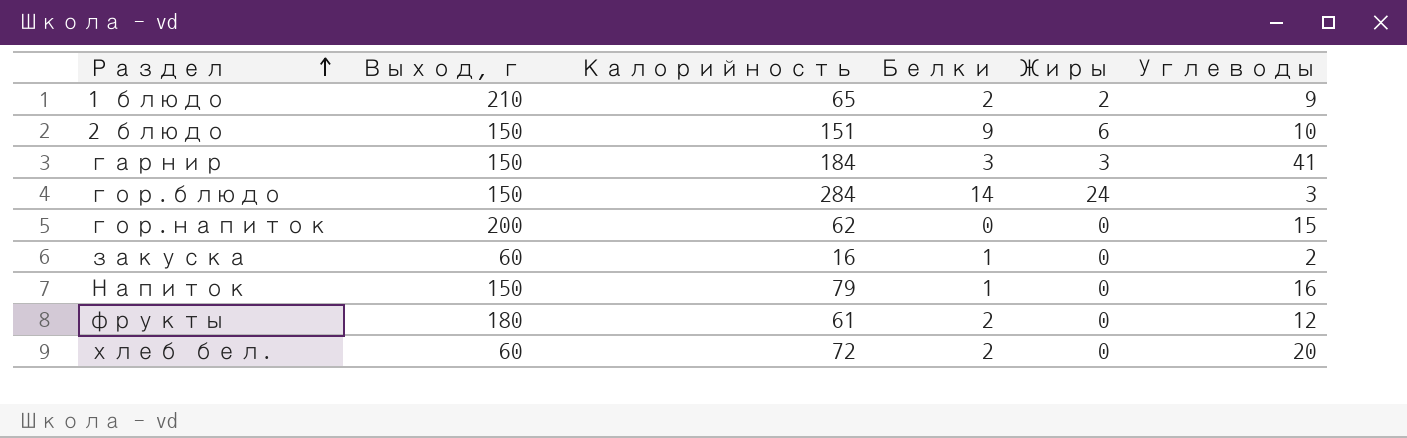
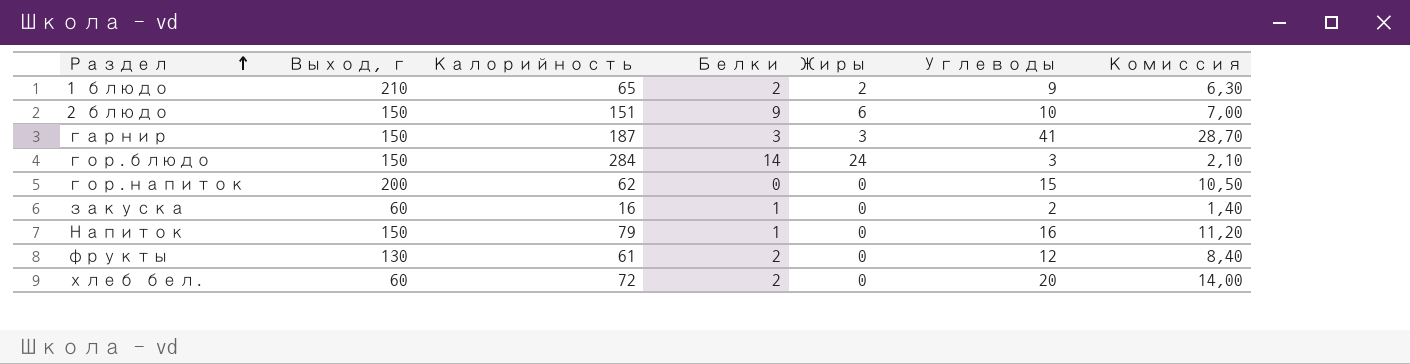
column Комиссия | formula: none -> [Углеводы] * 0,7
гарнир | Калорийность: 184 -> 187
фрукты | Выход, г: 180 -> 130

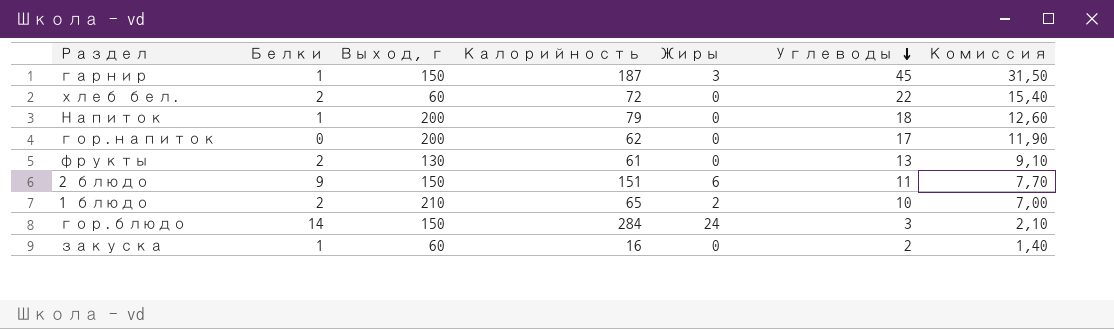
row order: Раздел ascending -> Углеводы descending
column Белки | position: 4 -> 2
гарнир | Белки: 3 -> 1
гарнир | Углеводы: 41 -> 45
гарнир | Комиссия: 28,70 -> 31,50
хлеб бел. | Углеводы: 20 -> 22
хлеб бел. | Комиссия: 14,00 -> 15,40
Напиток | Выход, г: 150 -> 200
Напиток | Углеводы: 16 -> 18
Напиток | Комиссия: 11,20 -> 12,60
гор.напиток | Углеводы: 15 -> 17
гор.напиток | Комиссия: 10,50 -> 11,90
фрукты | Углеводы: 12 -> 13
фрукты | Комиссия: 8,40 -> 9,10
2 блюдо | Углеводы: 10 -> 11
2 блюдо | Комиссия: 7,00 -> 7,70
1 блюдо | Углеводы: 9 -> 10
1 блюдо | Комиссия: 6,30 -> 7,00

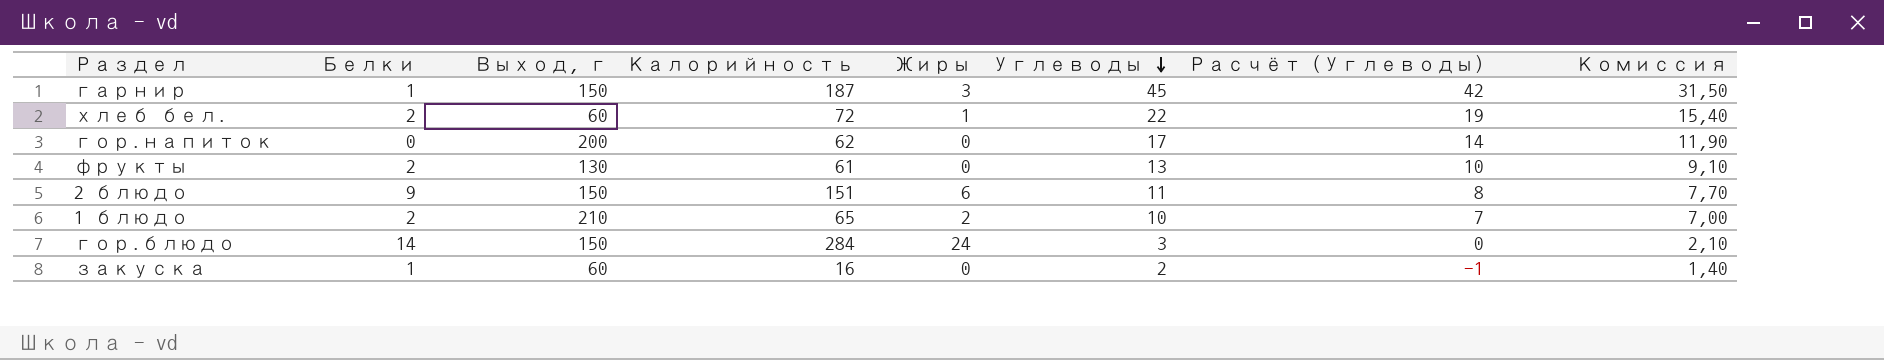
column Расчёт (Углеводы) | formula: none -> [Углеводы] - 3
row Напиток: 1 | 200 | 79 | 0 | 18 | 12,60 -> none
хлеб бел. | Жиры: 0 -> 1

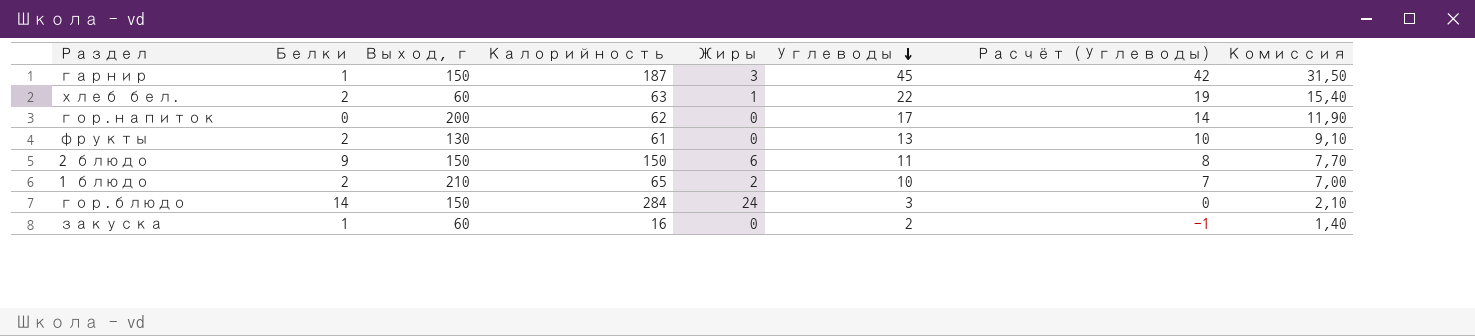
хлеб бел. | Калорийность: 72 -> 63
2 блюдо | Калорийность: 151 -> 150

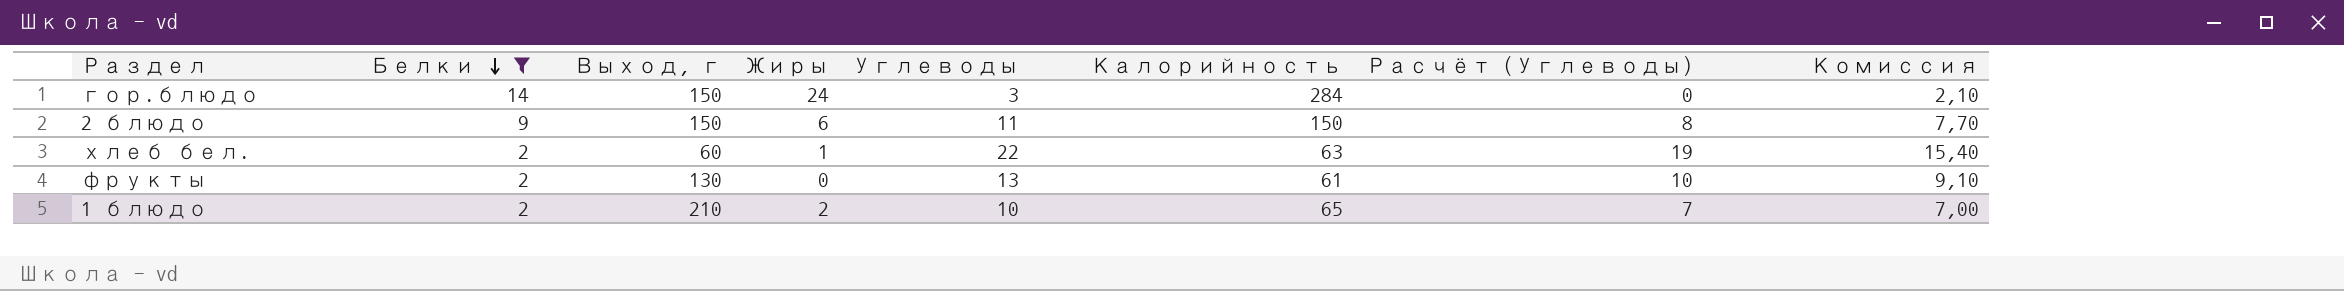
filter: none -> Белки >= 2
row order: Углеводы descending -> Белки descending
column Калорийность | position: 4 -> 6

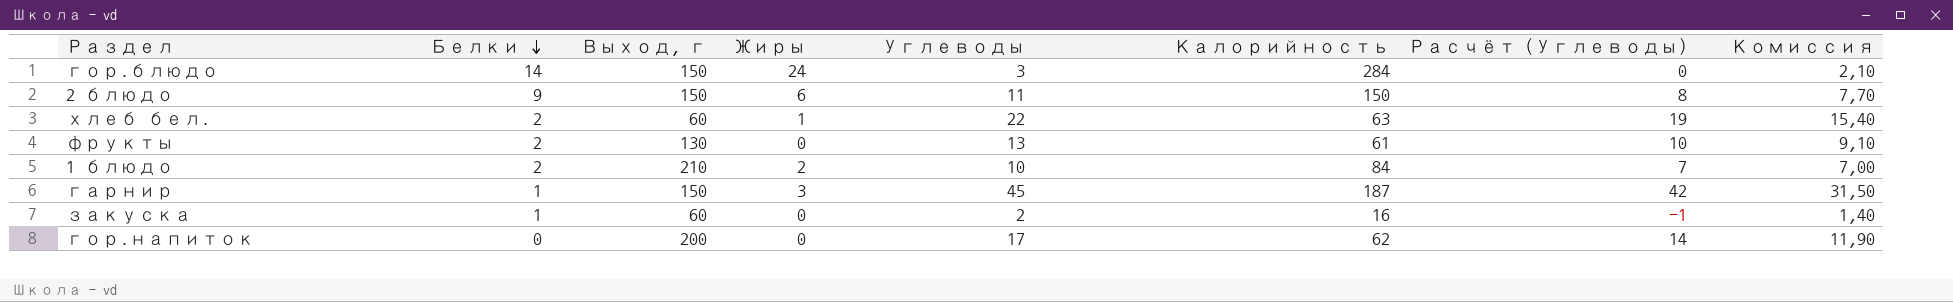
filter: Белки >= 2 -> none
1 блюдо | Калорийность: 65 -> 84

